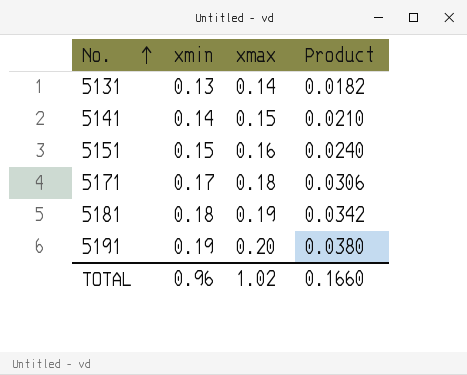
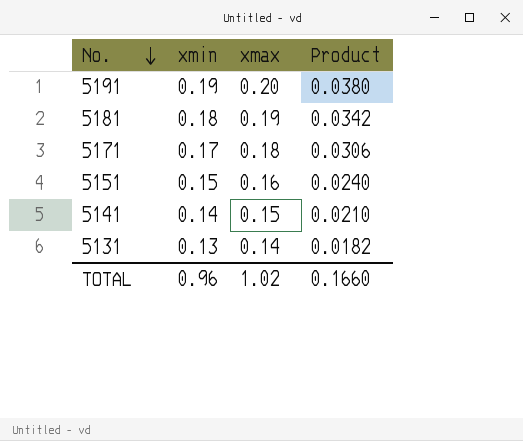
row order: No. ascending -> No. descending

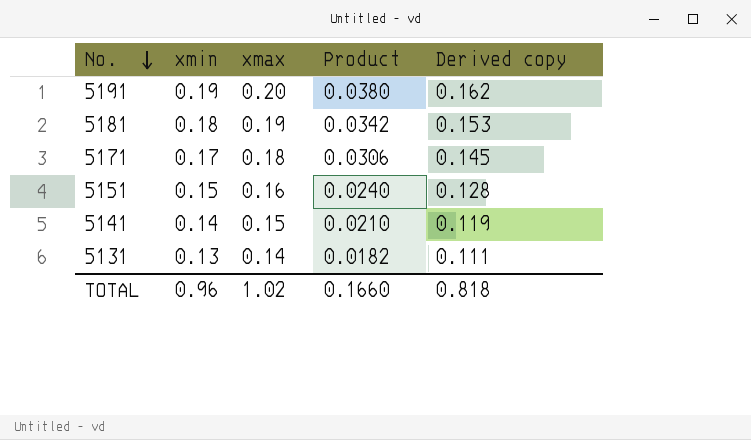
column Derived copy | formula: none -> [xmin] * 0.85

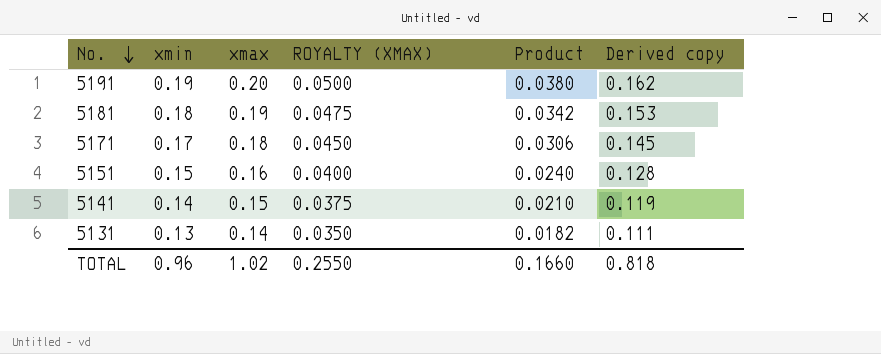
column ROYALTY (XMAX) | formula: none -> [xmax] * 0.25

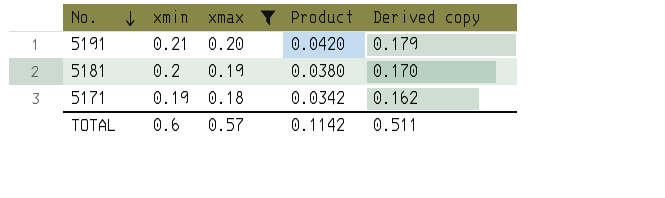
filter: none -> xmax >= 0.18
column ROYALTY (XMAX) | formula: [xmax] * 0.25 -> none
5191 | xmin: 0.19 -> 0.21
5191 | Product: 0.0380 -> 0.0420
5191 | Derived copy: 0.162 -> 0.179
5181 | xmin: 0.18 -> 0.2
5181 | Product: 0.0342 -> 0.0380
5181 | Derived copy: 0.153 -> 0.170
5171 | xmin: 0.17 -> 0.19
5171 | Product: 0.0306 -> 0.0342
5171 | Derived copy: 0.145 -> 0.162
TOTAL | xmin: 0.96 -> 0.6
TOTAL | xmax: 1.02 -> 0.57
TOTAL | Product: 0.1660 -> 0.1142
TOTAL | Derived copy: 0.818 -> 0.511

